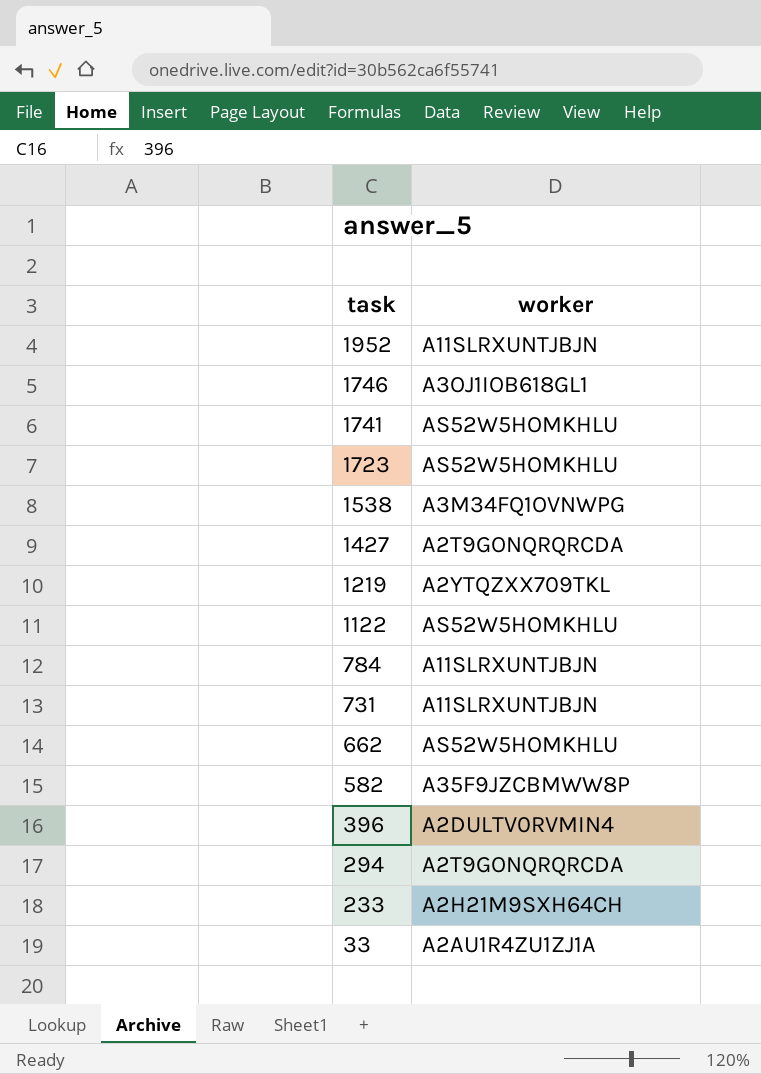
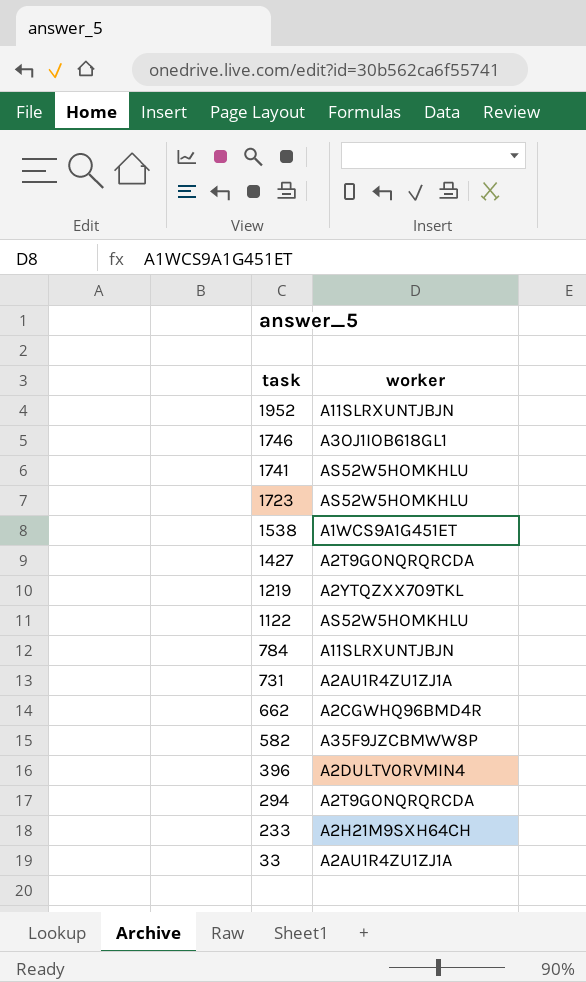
1538 | worker: A3M34FQ1OVNWPG -> A1WCS9A1G451ET
731 | worker: A11SLRXUNTJBJN -> A2AU1R4ZU1ZJ1A
662 | worker: AS52W5HOMKHLU -> A2CGWHQ96BMD4R

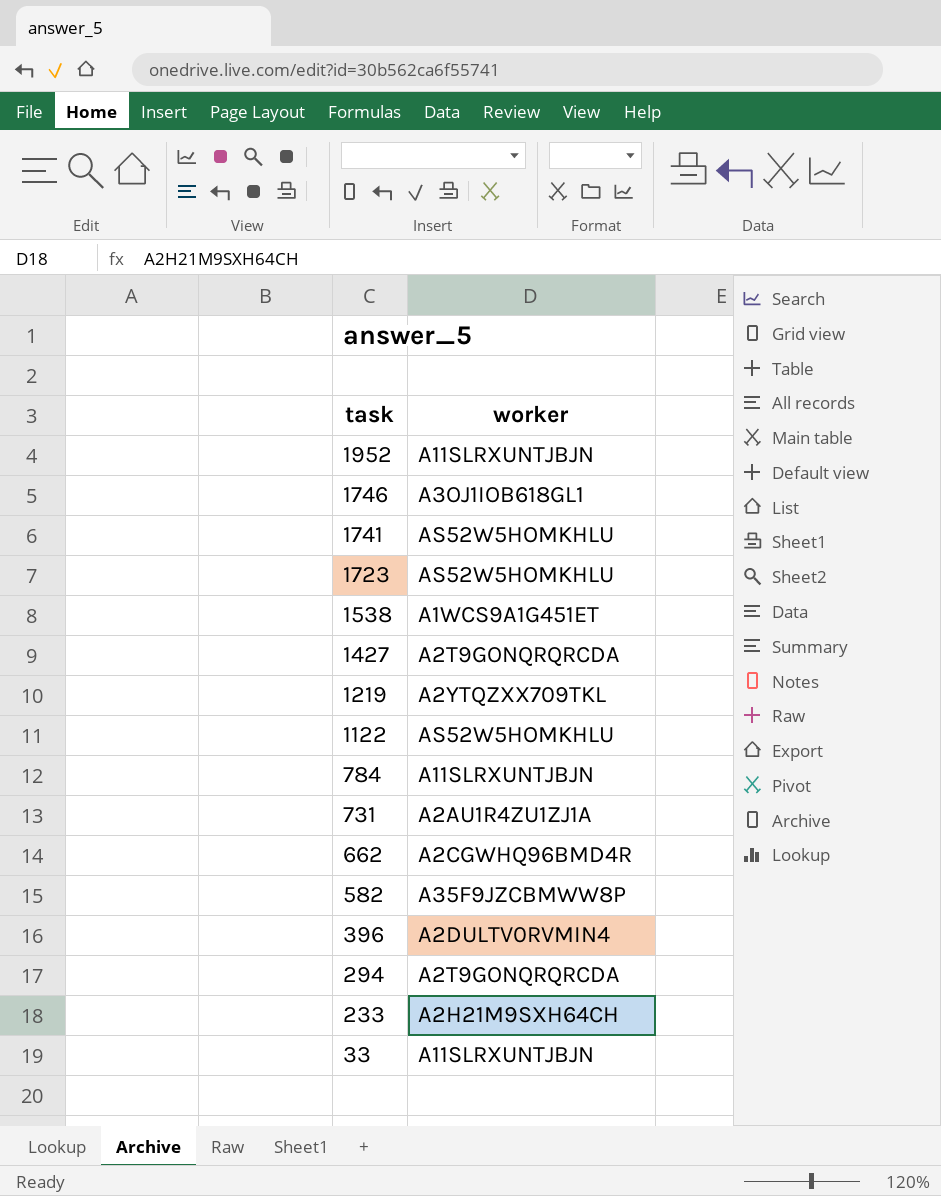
33 | worker: A2AU1R4ZU1ZJ1A -> A11SLRXUNTJBJN

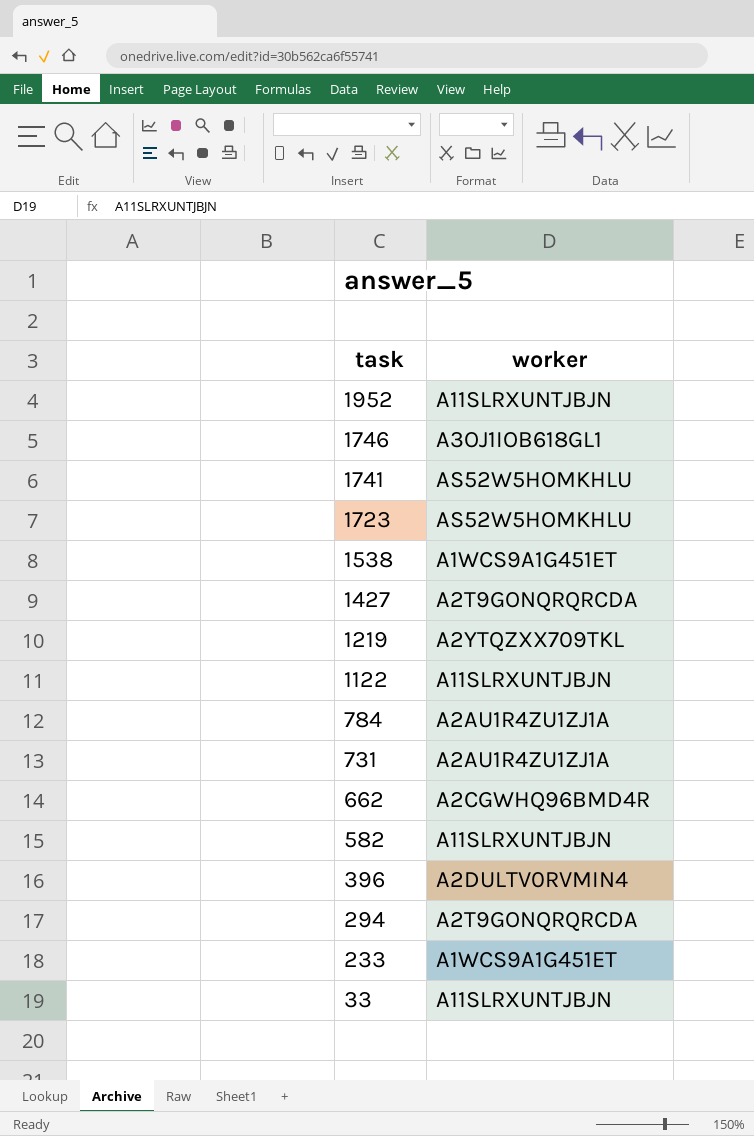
1122 | worker: AS52W5HOMKHLU -> A11SLRXUNTJBJN
784 | worker: A11SLRXUNTJBJN -> A2AU1R4ZU1ZJ1A
582 | worker: A35F9JZCBMWW8P -> A11SLRXUNTJBJN
233 | worker: A2H21M9SXH64CH -> A1WCS9A1G451ET

